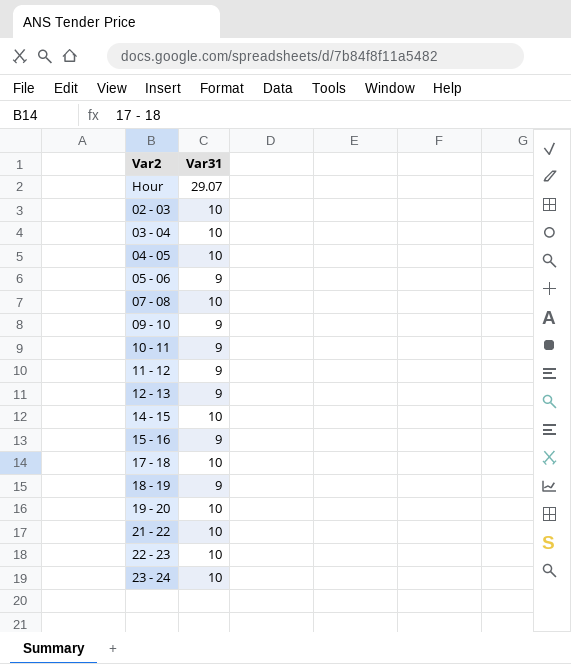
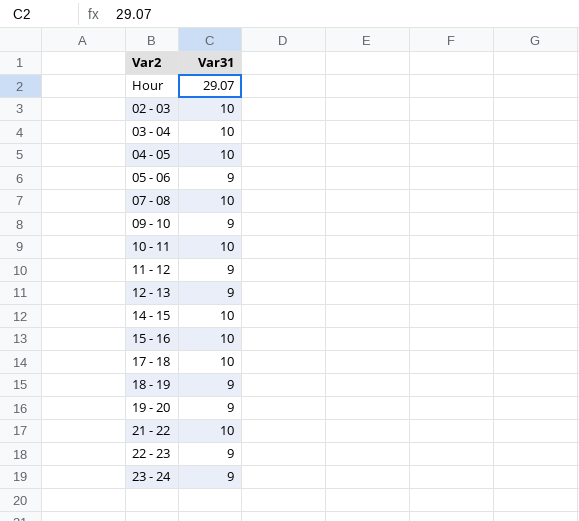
10 - 11 | Var31: 9 -> 10
15 - 16 | Var31: 9 -> 10
19 - 20 | Var31: 10 -> 9
22 - 23 | Var31: 10 -> 9
23 - 24 | Var31: 10 -> 9

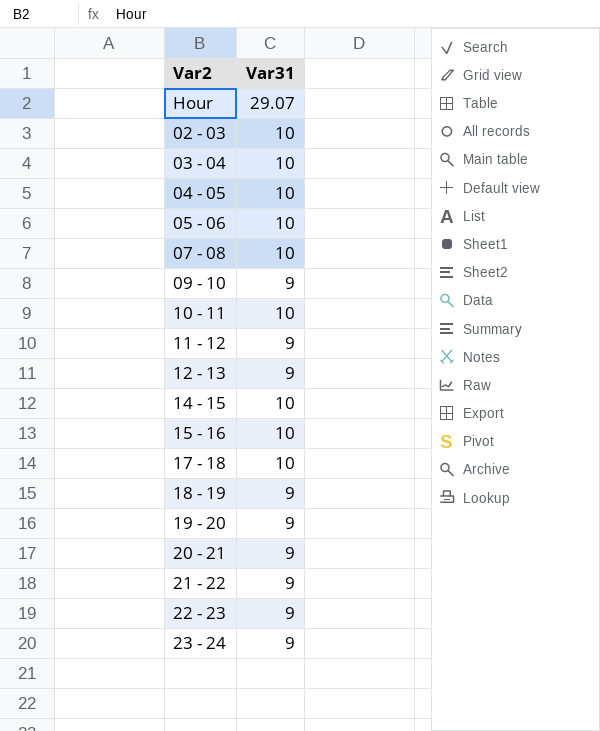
05 - 06 | Var31: 9 -> 10
row 20 - 21: none -> 9
21 - 22 | Var31: 10 -> 9

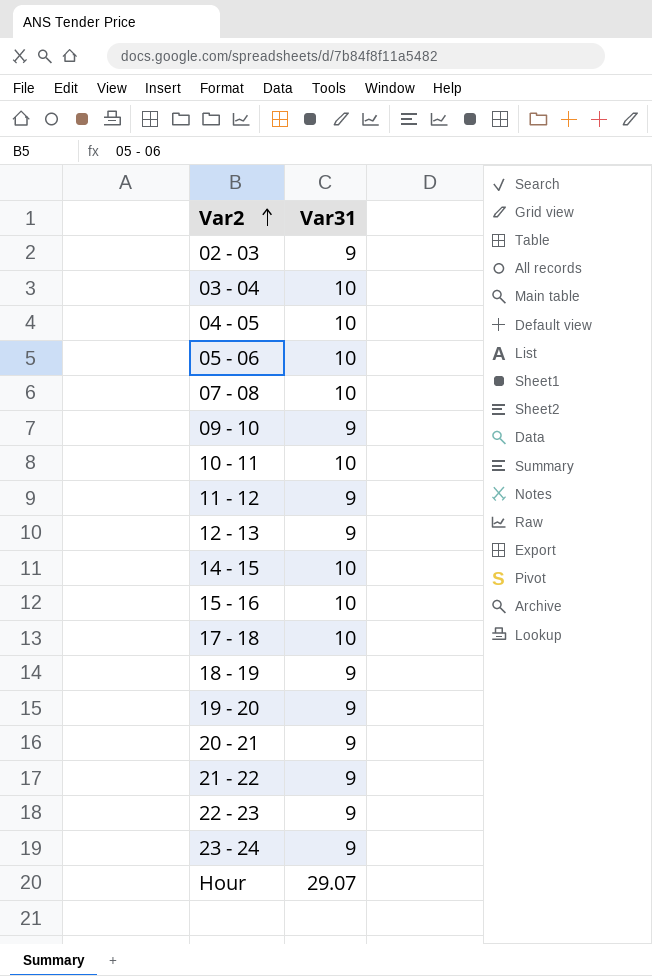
row order: none -> Var2 ascending
02 - 03 | Var31: 10 -> 9

